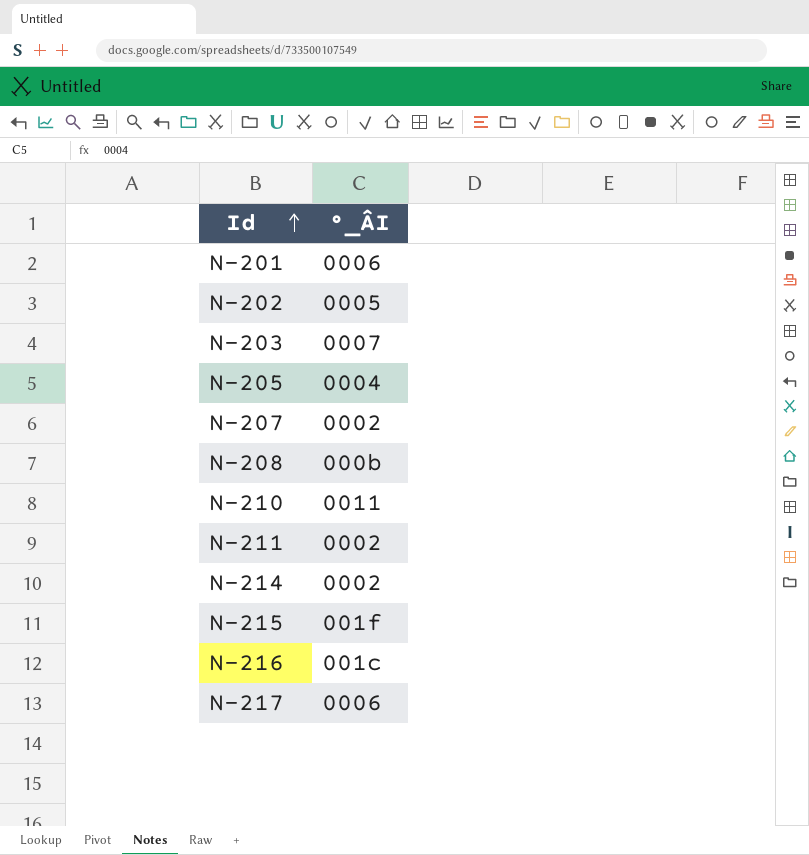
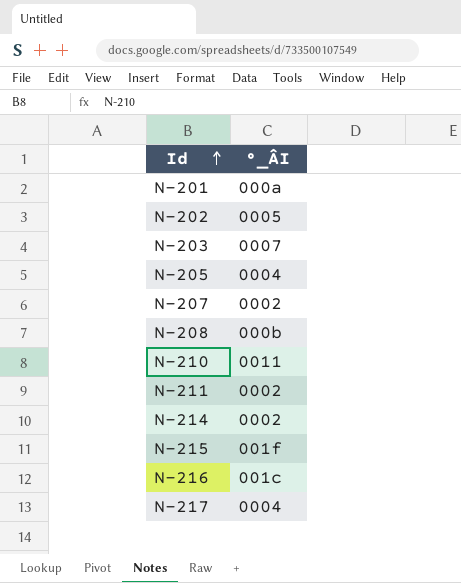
N-201 | °_ÂI: 0006 -> 000a
N-217 | °_ÂI: 0006 -> 0004

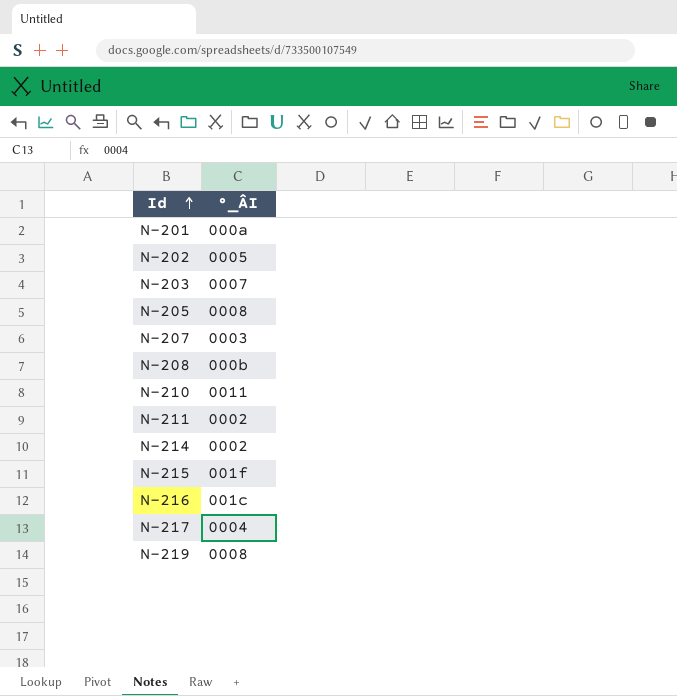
N-205 | °_ÂI: 0004 -> 0008
N-207 | °_ÂI: 0002 -> 0003
row N-219: none -> 0008

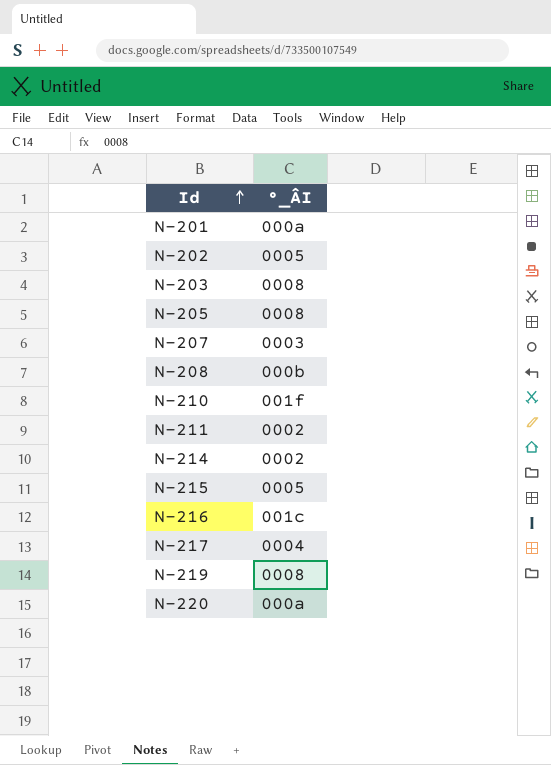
N-203 | °_ÂI: 0007 -> 0008
N-210 | °_ÂI: 0011 -> 001f
N-215 | °_ÂI: 001f -> 0005
row N-220: none -> 000a

